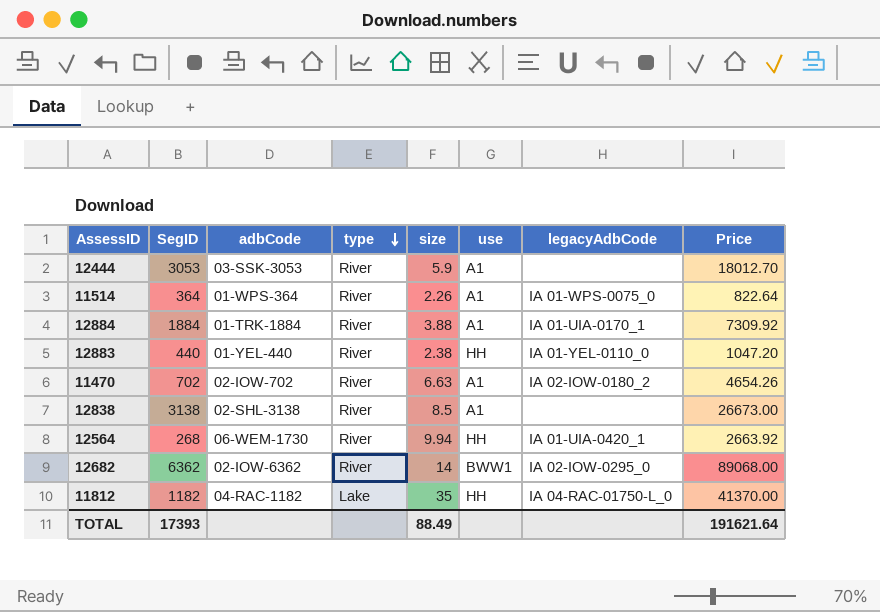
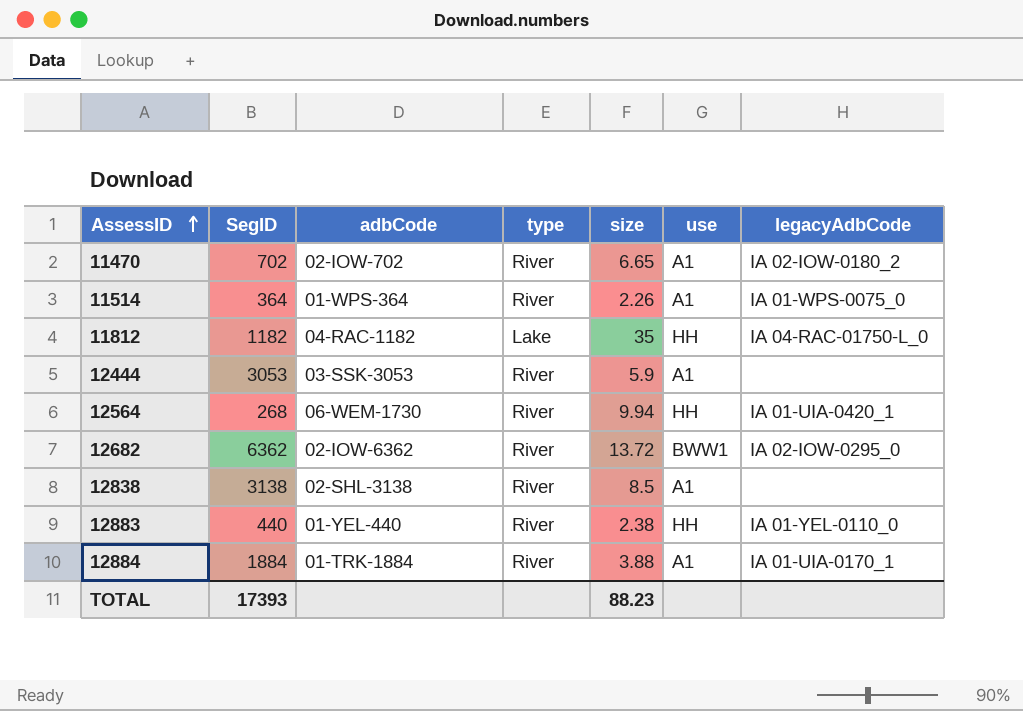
row order: type descending -> AssessID ascending
column Price | formula: [SegID] * [size] -> none
11470 | size: 6.63 -> 6.65
12682 | size: 14 -> 13.72
TOTAL | size: 88.49 -> 88.23

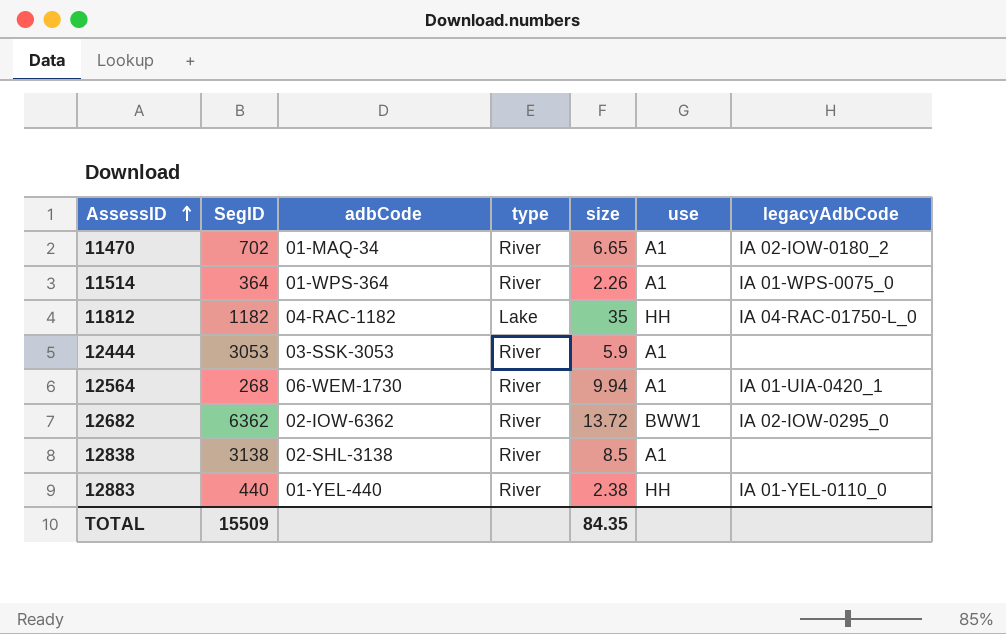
row 12884: 1884 | 01-TRK-1884 | River | 3.88 | A1 | IA 01-UIA-0170_1 -> none
11470 | adbCode: 02-IOW-702 -> 01-MAQ-34
12564 | use: HH -> A1
TOTAL | SegID: 17393 -> 15509
TOTAL | size: 88.23 -> 84.35

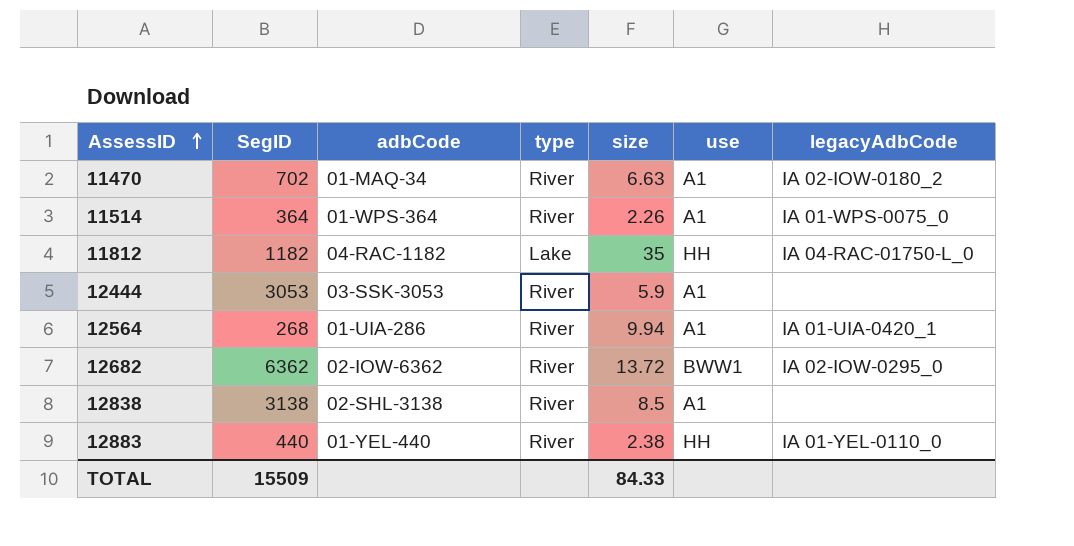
11470 | size: 6.65 -> 6.63
12564 | adbCode: 06-WEM-1730 -> 01-UIA-286
TOTAL | size: 84.35 -> 84.33

